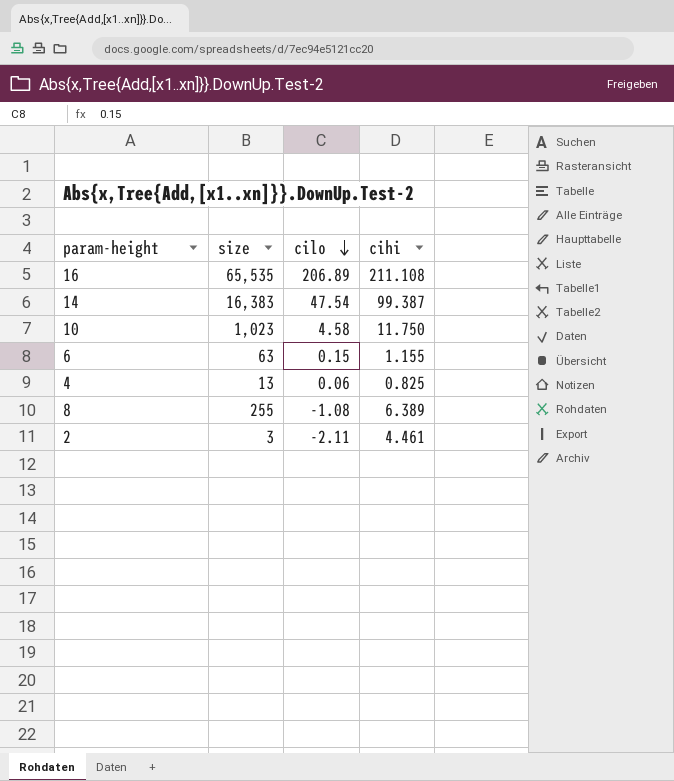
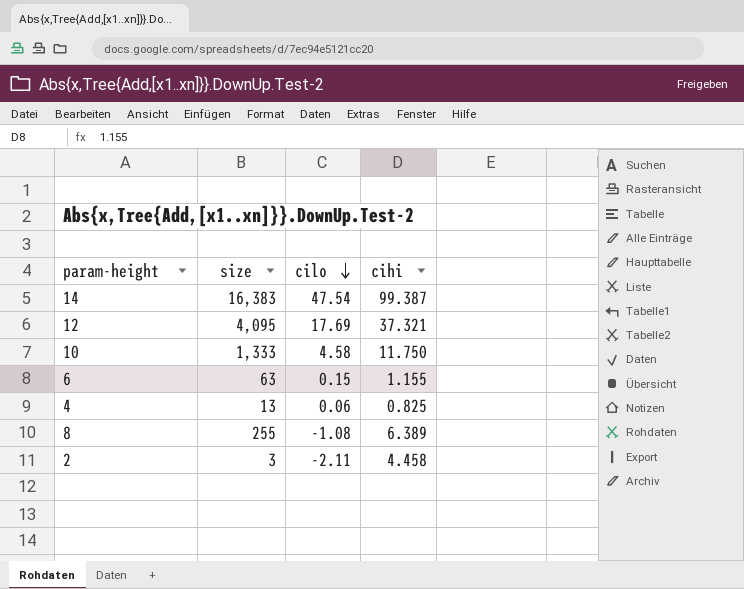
row 16: 65,535 | 206.89 | 211.108 -> none
row 12: none -> 4,095 | 17.69 | 37.321
10 | size: 1,023 -> 1,333
2 | cihi: 4.461 -> 4.458

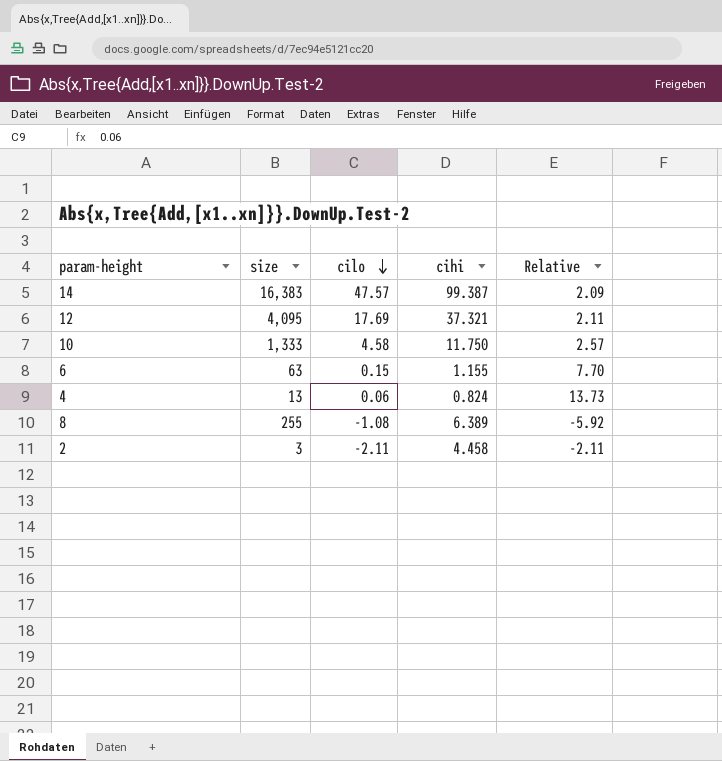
column Relative | formula: none -> [cihi] / [cilo]
14 | cilo: 47.54 -> 47.57
4 | cihi: 0.825 -> 0.824

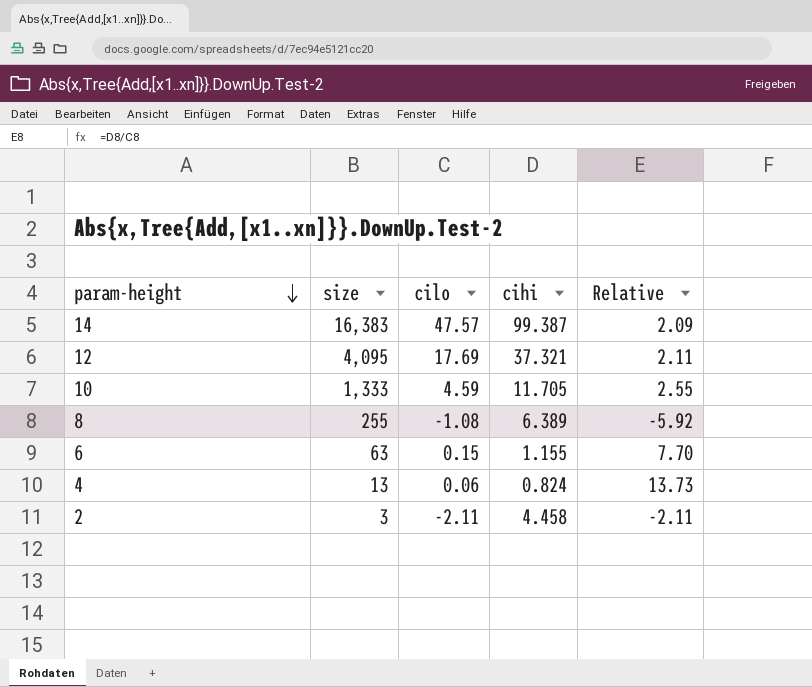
row order: cilo descending -> param-height descending
10 | cilo: 4.58 -> 4.59
10 | cihi: 11.750 -> 11.705
10 | Relative: 2.57 -> 2.55

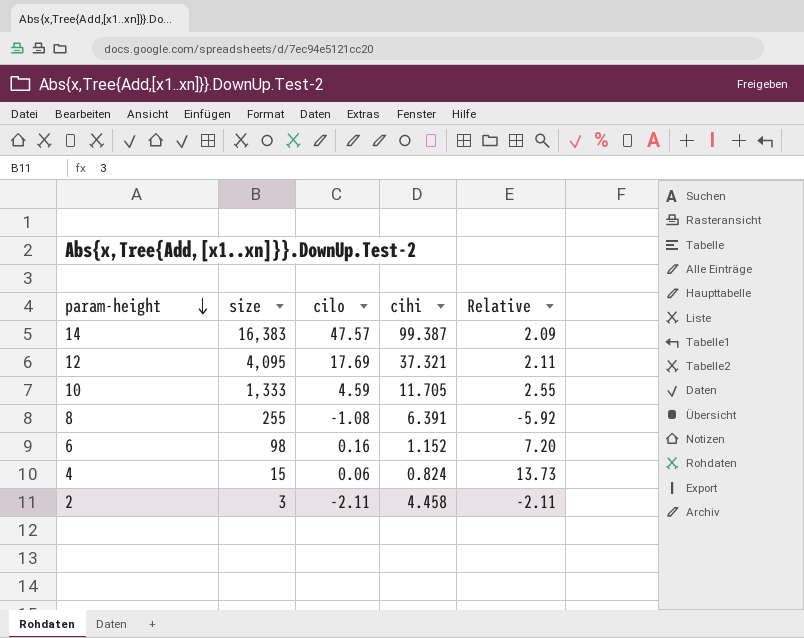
8 | cihi: 6.389 -> 6.391
6 | size: 63 -> 98
6 | cilo: 0.15 -> 0.16
6 | cihi: 1.155 -> 1.152
6 | Relative: 7.70 -> 7.20
4 | size: 13 -> 15

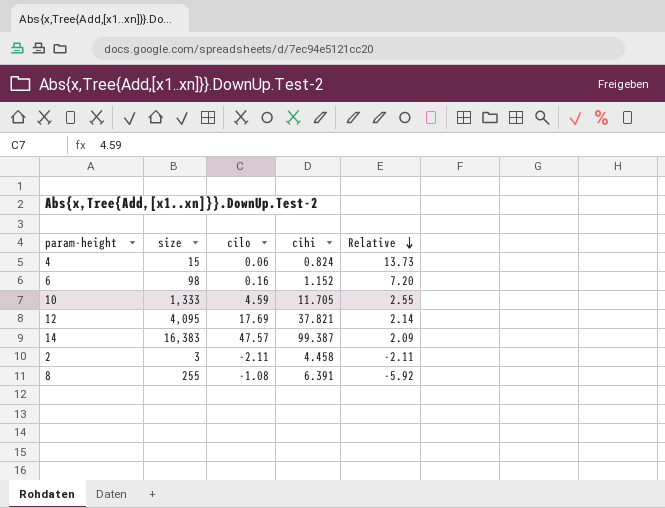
row order: param-height descending -> Relative descending
12 | cihi: 37.321 -> 37.821
12 | Relative: 2.11 -> 2.14

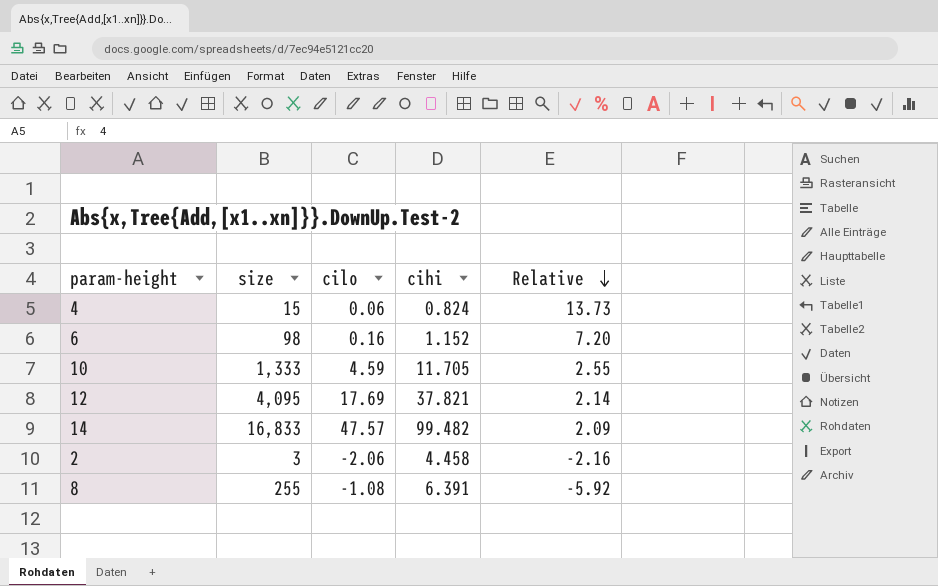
14 | size: 16,383 -> 16,833
14 | cihi: 99.387 -> 99.482
2 | cilo: -2.11 -> -2.06
2 | Relative: -2.11 -> -2.16

